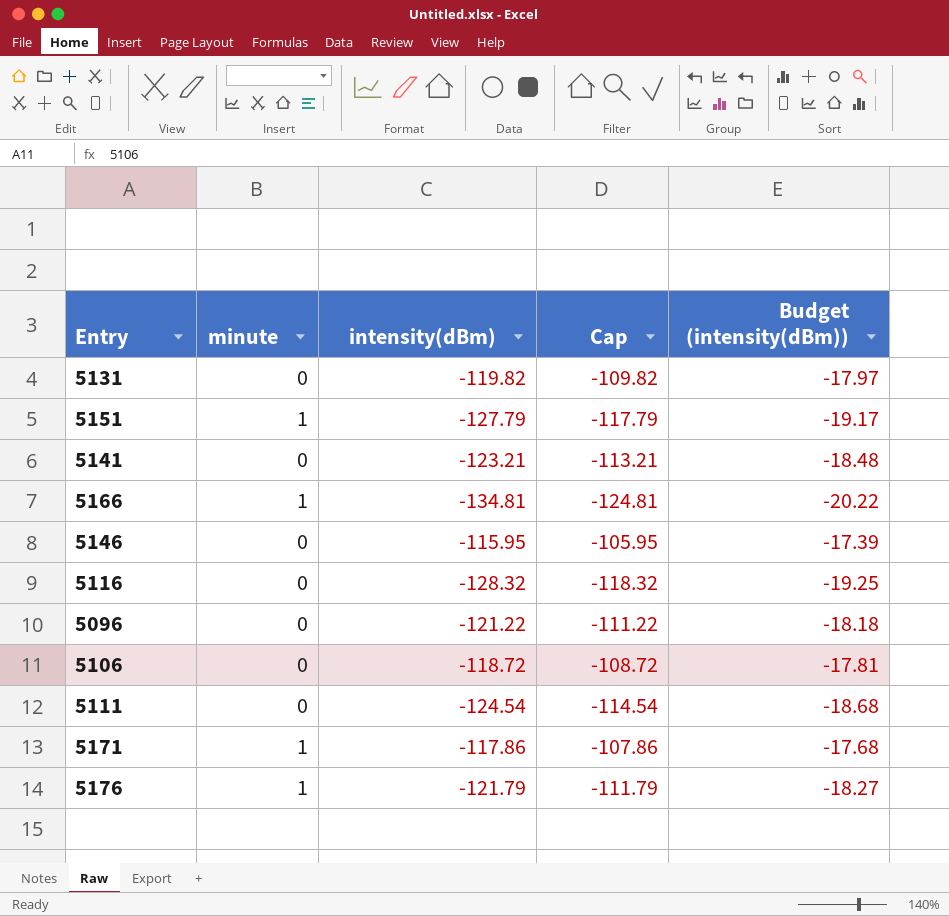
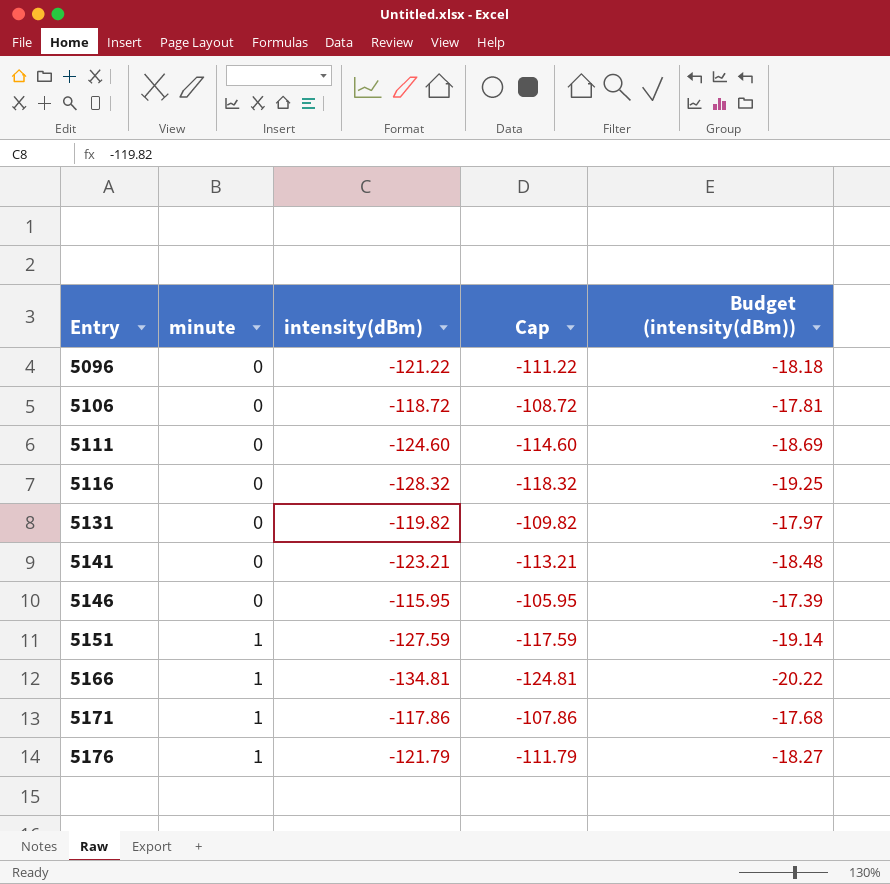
row order: none -> Entry ascending
5111 | intensity(dBm): -124.54 -> -124.60
5111 | Cap: -114.54 -> -114.60
5111 | Budget (intensity(dBm)): -18.68 -> -18.69
5151 | intensity(dBm): -127.79 -> -127.59
5151 | Cap: -117.79 -> -117.59
5151 | Budget (intensity(dBm)): -19.17 -> -19.14

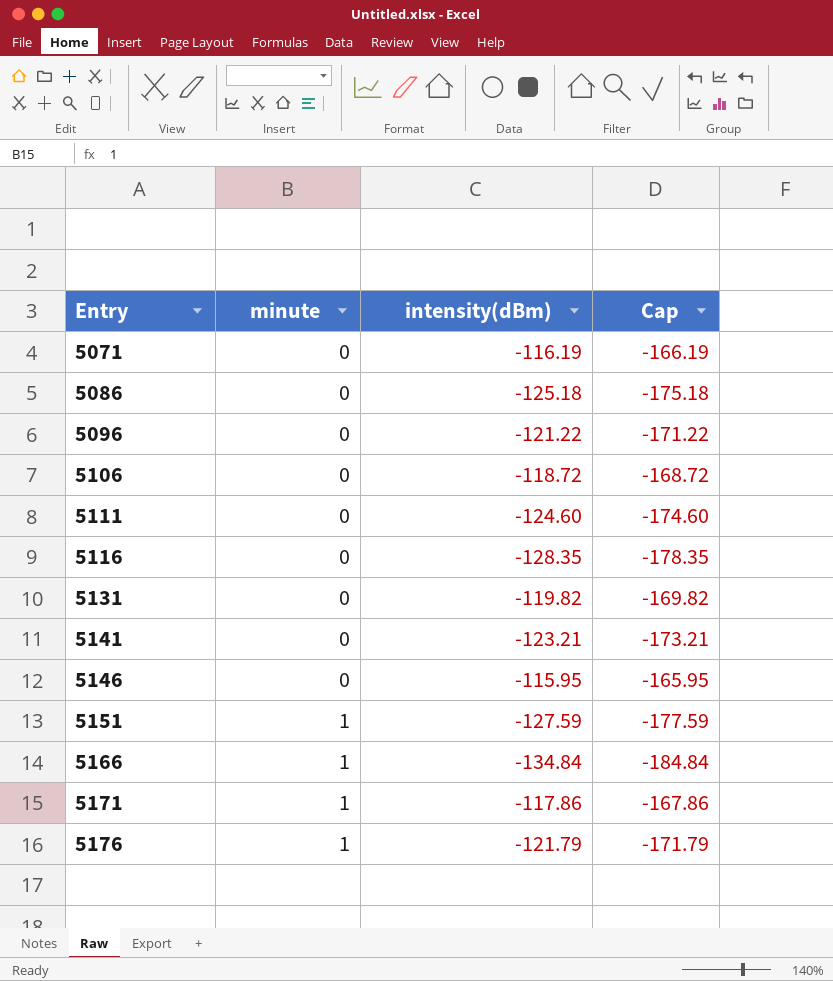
column Budget (intensity(dBm)) | formula: [intensity(dBm)] * 0.15 -> none
column Cap | formula: [intensity(dBm)] + 10 -> [intensity(dBm)] - 50
row 5071: none -> 0 | -116.19 | -166.19
row 5086: none -> 0 | -125.18 | -175.18
5116 | intensity(dBm): -128.32 -> -128.35
5166 | intensity(dBm): -134.81 -> -134.84

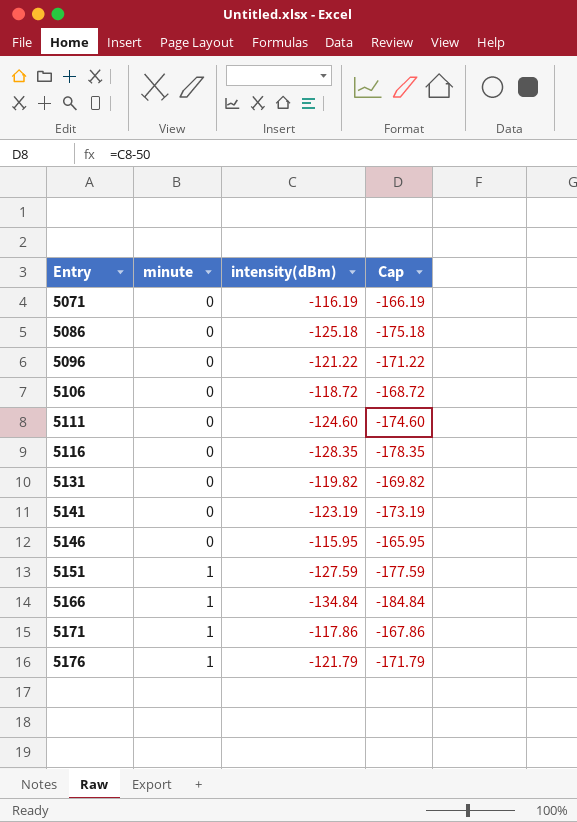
5141 | intensity(dBm): -123.21 -> -123.19
5141 | Cap: -173.21 -> -173.19

